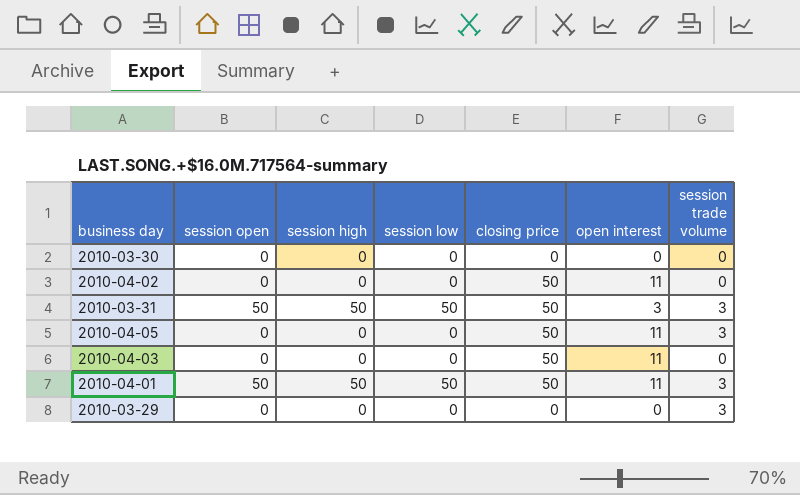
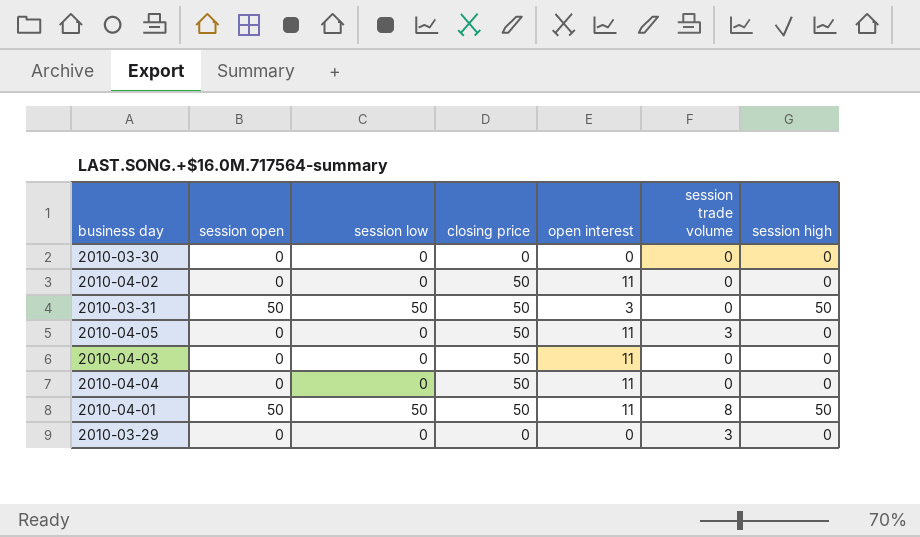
column session high | position: 3 -> 7
2010-03-31 | session trade volume: 3 -> 0
row 2010-04-04: none -> 0 | 0 | 50 | 11 | 0 | 0
2010-04-01 | session trade volume: 3 -> 8

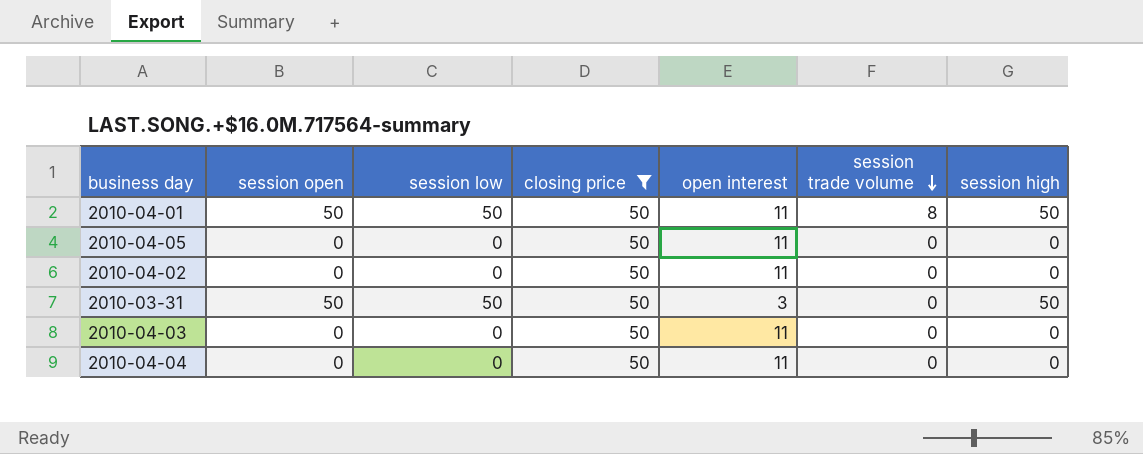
filter: none -> closing price = 50
row order: none -> session trade volume descending
2010-04-05 | session trade volume: 3 -> 0

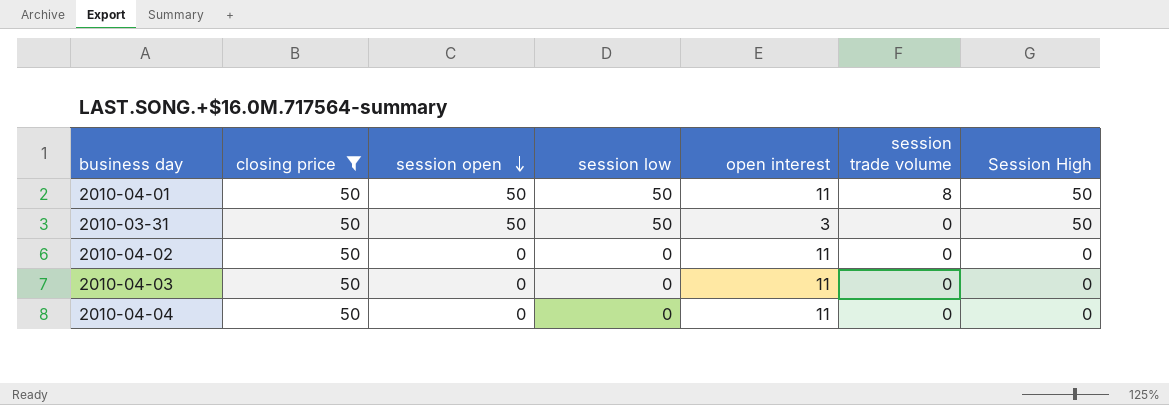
row order: session trade volume descending -> session open descending
column closing price | position: 4 -> 2
column name: session high -> Session High
row 2010-04-05: 0 | 0 | 50 | 11 | 0 | 0 -> none

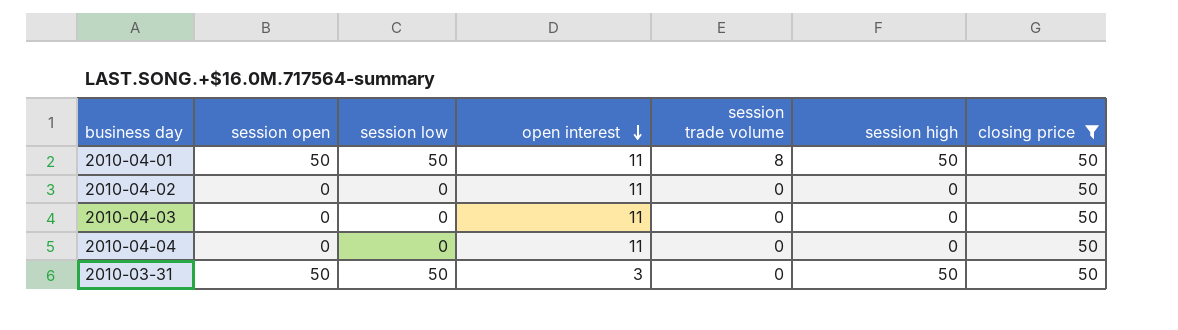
row order: session open descending -> open interest descending
column name: Session High -> session high
column closing price | position: 2 -> 7

